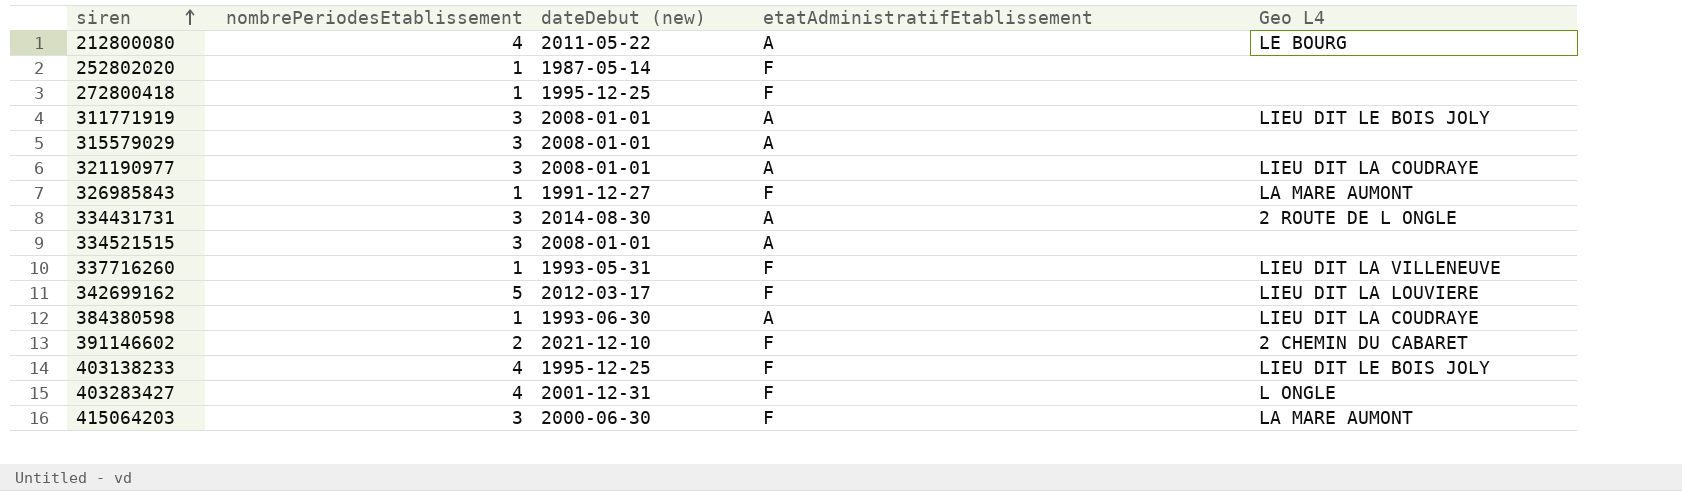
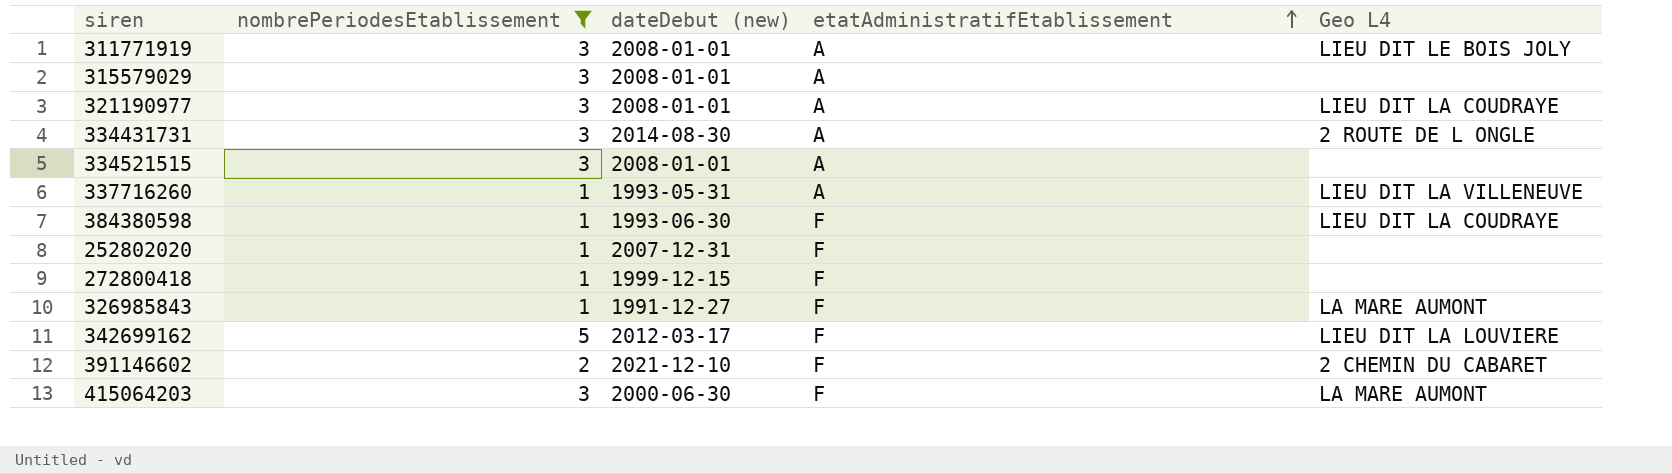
filter: none -> nombrePeriodesEtablissement != 4
row order: siren ascending -> etatAdministratifEtablissement ascending
337716260 | etatAdministratifEtablissement: F -> A
384380598 | etatAdministratifEtablissement: A -> F
252802020 | dateDebut (new): 1987-05-14 -> 2007-12-31
272800418 | dateDebut (new): 1995-12-25 -> 1999-12-15

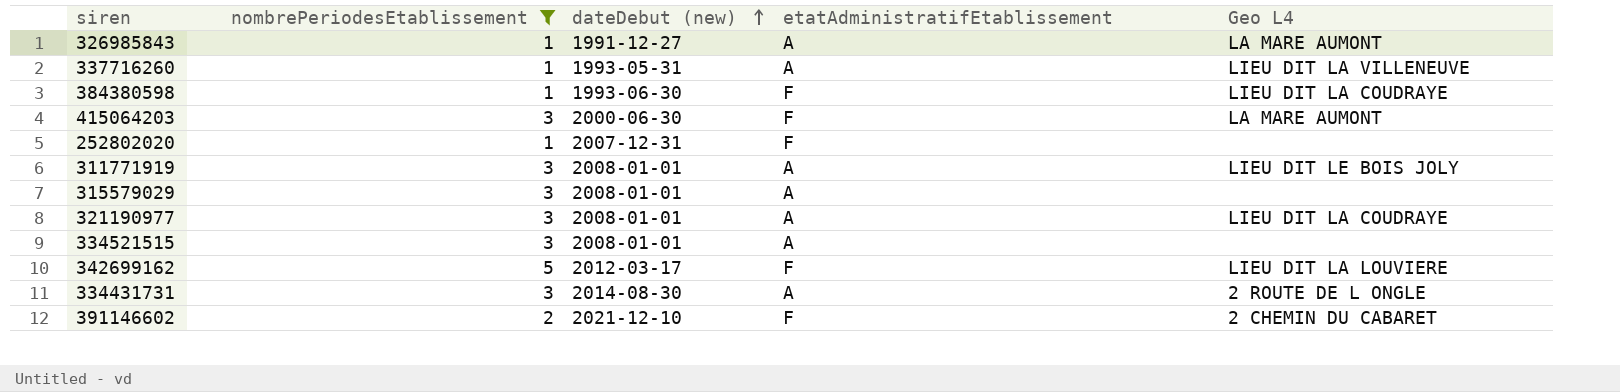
row order: etatAdministratifEtablissement ascending -> dateDebut (new) ascending
row 272800418: 1 | 1999-12-15 | F | none -> none
326985843 | etatAdministratifEtablissement: F -> A

